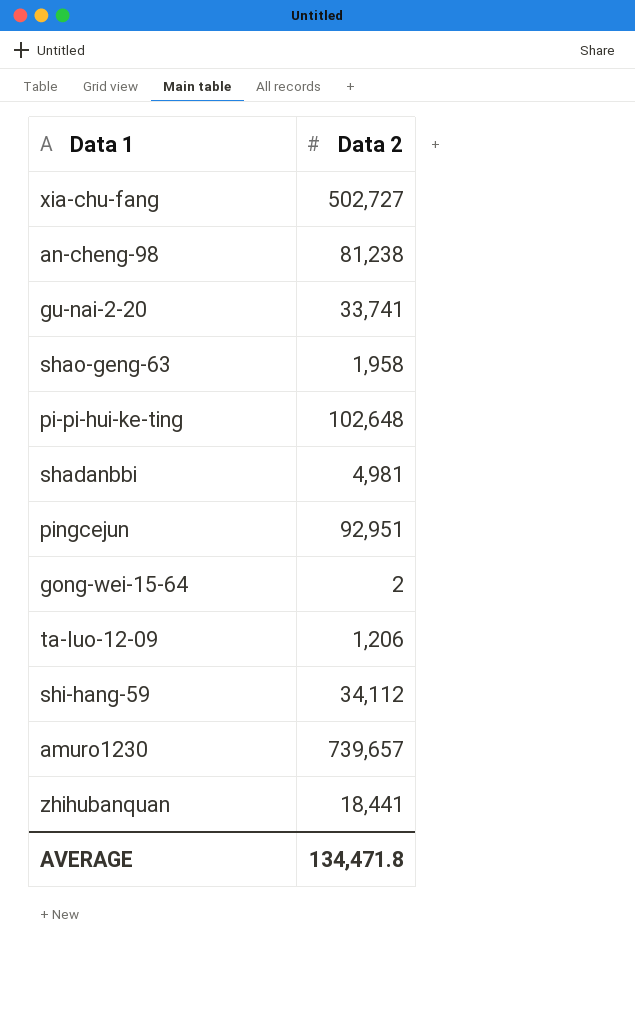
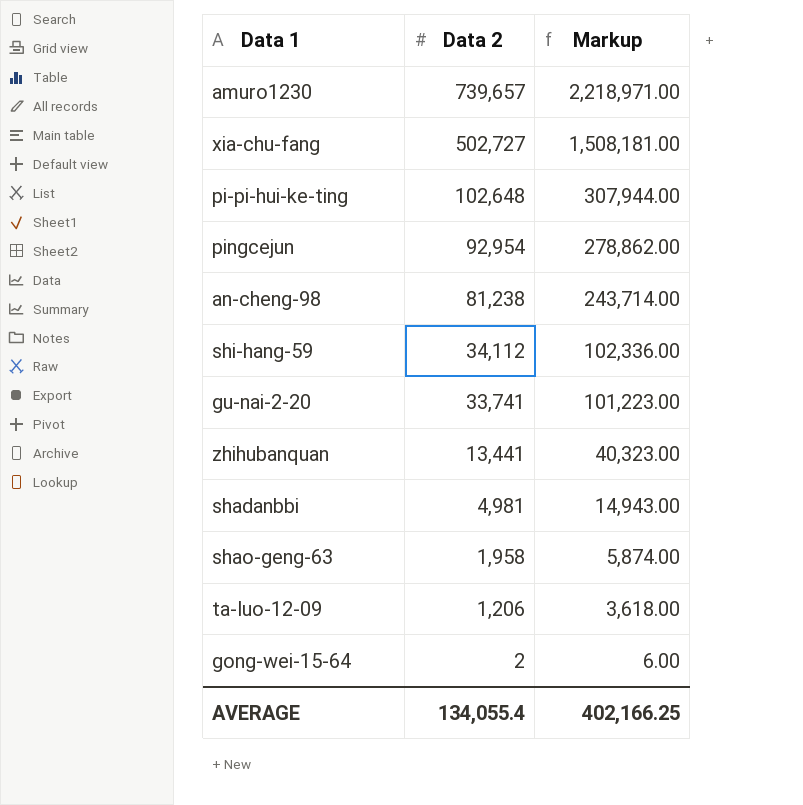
row order: none -> Data 2 descending
column Markup | formula: none -> [Data 2] * 3
pingcejun | Data 2: 92,951 -> 92,954
zhihubanquan | Data 2: 18,441 -> 13,441
AVERAGE | Data 2: 134,471.8 -> 134,055.4

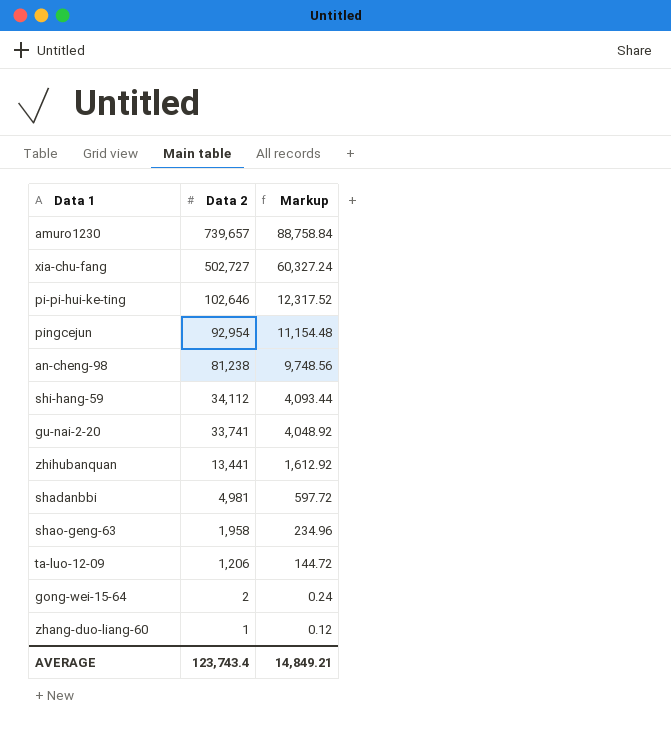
column Markup | formula: [Data 2] * 3 -> [Data 2] * 0.12
pi-pi-hui-ke-ting | Data 2: 102,648 -> 102,646
row zhang-duo-liang-60: none -> 1 | 0.12
AVERAGE | Data 2: 134,055.4 -> 123,743.4
AVERAGE | Markup: 402,166.25 -> 14,849.21

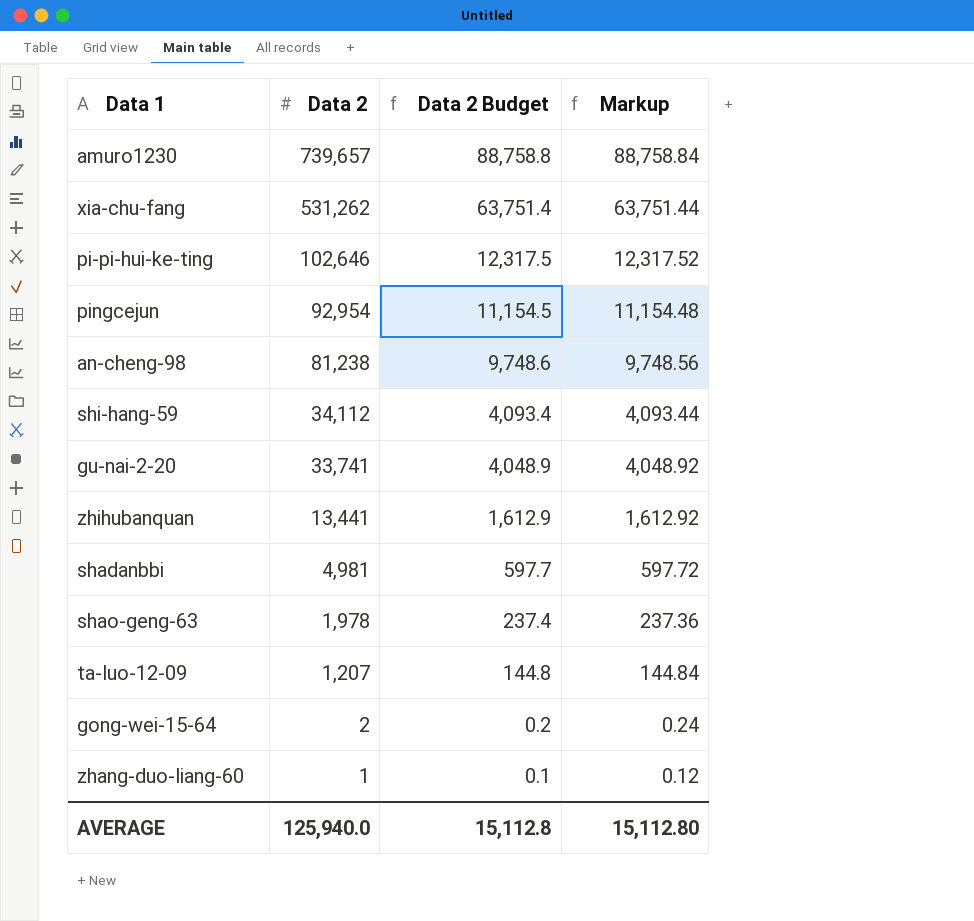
column Data 2 Budget | formula: none -> [Data 2] * 0.12
xia-chu-fang | Data 2: 502,727 -> 531,262
xia-chu-fang | Markup: 60,327.24 -> 63,751.44
shao-geng-63 | Data 2: 1,958 -> 1,978
shao-geng-63 | Markup: 234.96 -> 237.36
ta-luo-12-09 | Data 2: 1,206 -> 1,207
ta-luo-12-09 | Markup: 144.72 -> 144.84
AVERAGE | Data 2: 123,743.4 -> 125,940.0
AVERAGE | Markup: 14,849.21 -> 15,112.80

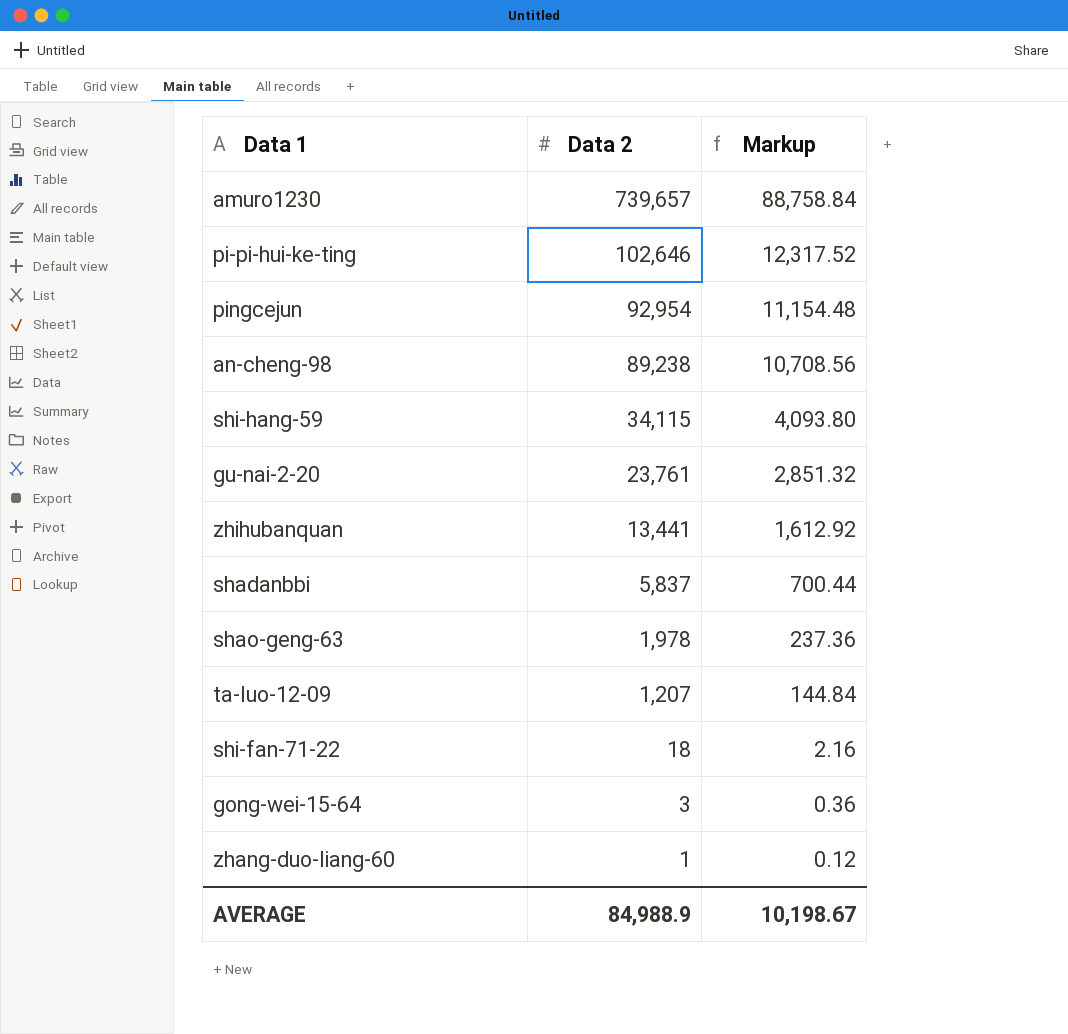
column Data 2 Budget | formula: [Data 2] * 0.12 -> none
row xia-chu-fang: 531,262 | 63,751.4 | 63,751.44 -> none
an-cheng-98 | Data 2: 81,238 -> 89,238
an-cheng-98 | Markup: 9,748.56 -> 10,708.56
shi-hang-59 | Data 2: 34,112 -> 34,115
shi-hang-59 | Markup: 4,093.44 -> 4,093.80
gu-nai-2-20 | Data 2: 33,741 -> 23,761
gu-nai-2-20 | Markup: 4,048.92 -> 2,851.32
shadanbbi | Data 2: 4,981 -> 5,837
shadanbbi | Markup: 597.72 -> 700.44
row shi-fan-71-22: none -> 18 | 2.16
gong-wei-15-64 | Data 2: 2 -> 3
gong-wei-15-64 | Markup: 0.24 -> 0.36
AVERAGE | Data 2: 125,940.0 -> 84,988.9
AVERAGE | Markup: 15,112.80 -> 10,198.67

